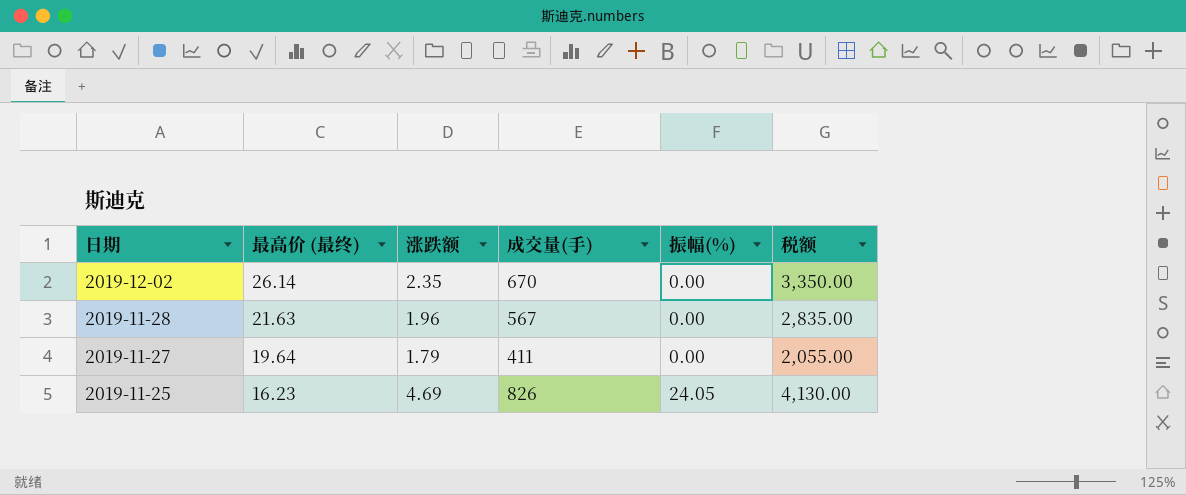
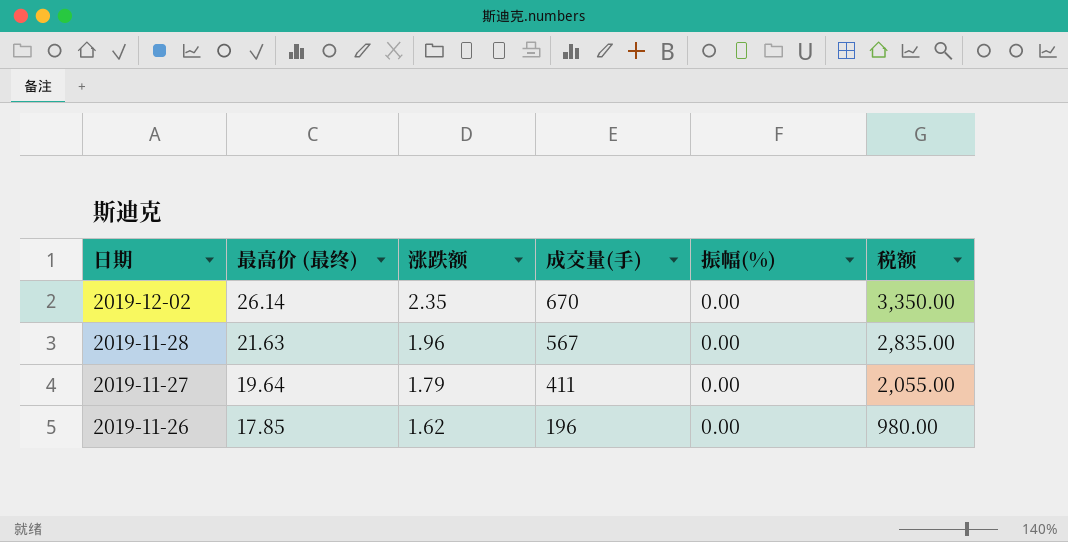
row 2019-11-25: 16.23 | 4.69 | 826 | 24.05 | 4,130.00 -> none
row 2019-11-26: none -> 17.85 | 1.62 | 196 | 0.00 | 980.00

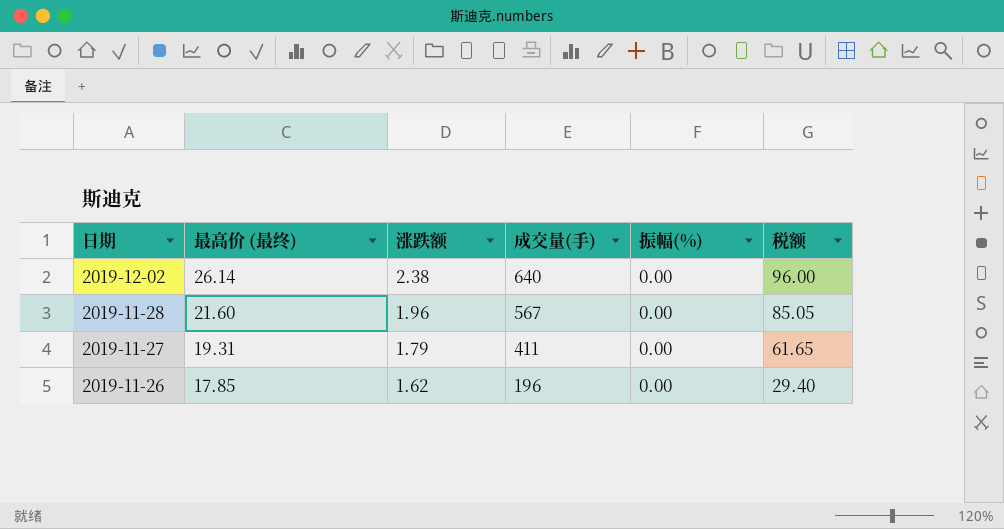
column 税额 | formula: [成交量(手)] * 5 -> [成交量(手)] * 0.15
2019-12-02 | 涨跌额: 2.35 -> 2.38
2019-12-02 | 成交量(手): 670 -> 640
2019-11-28 | 最高价 (最终): 21.63 -> 21.60
2019-11-27 | 最高价 (最终): 19.64 -> 19.31

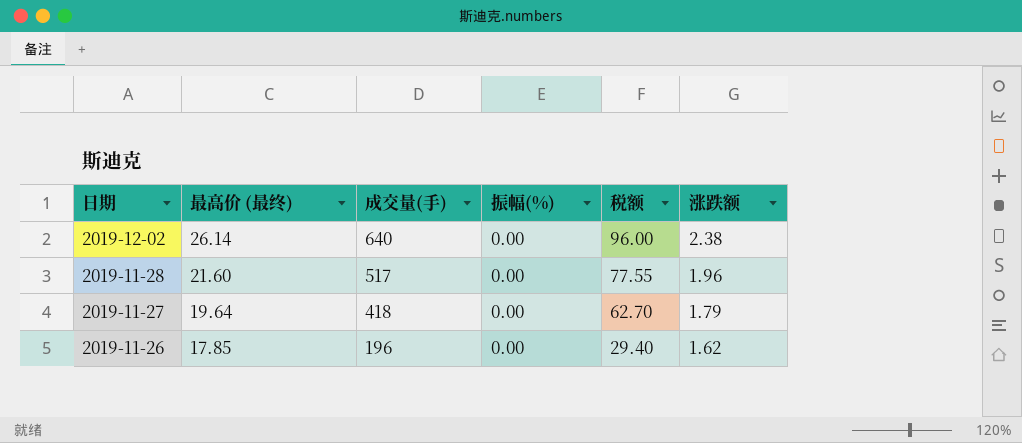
column 涨跌额 | position: 3 -> 6
2019-11-28 | 成交量(手): 567 -> 517
2019-11-28 | 税额: 85.05 -> 77.55
2019-11-27 | 最高价 (最终): 19.31 -> 19.64
2019-11-27 | 成交量(手): 411 -> 418
2019-11-27 | 税额: 61.65 -> 62.70

